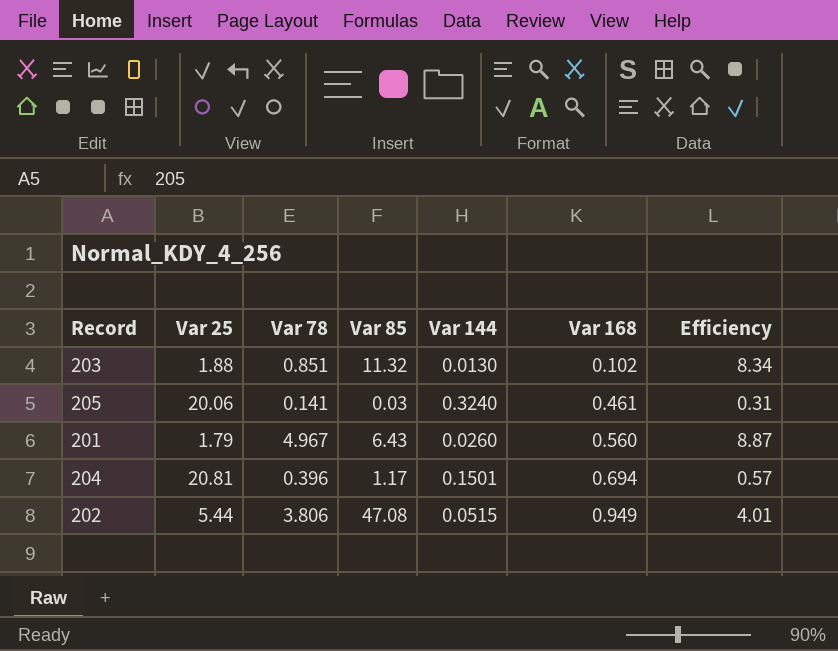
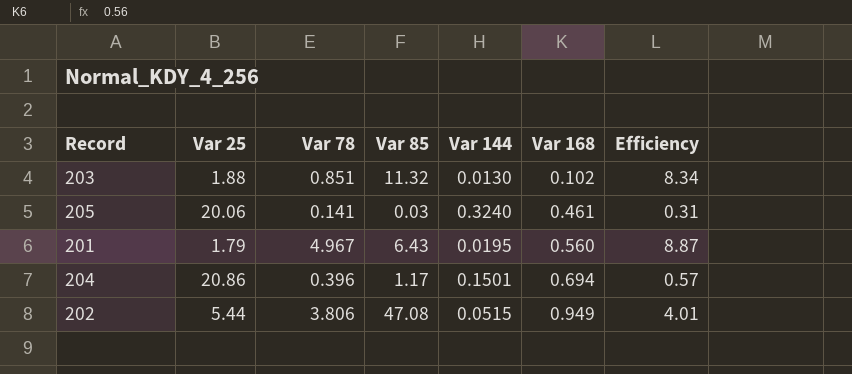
201 | Var 144: 0.0260 -> 0.0195
204 | Var 25: 20.81 -> 20.86

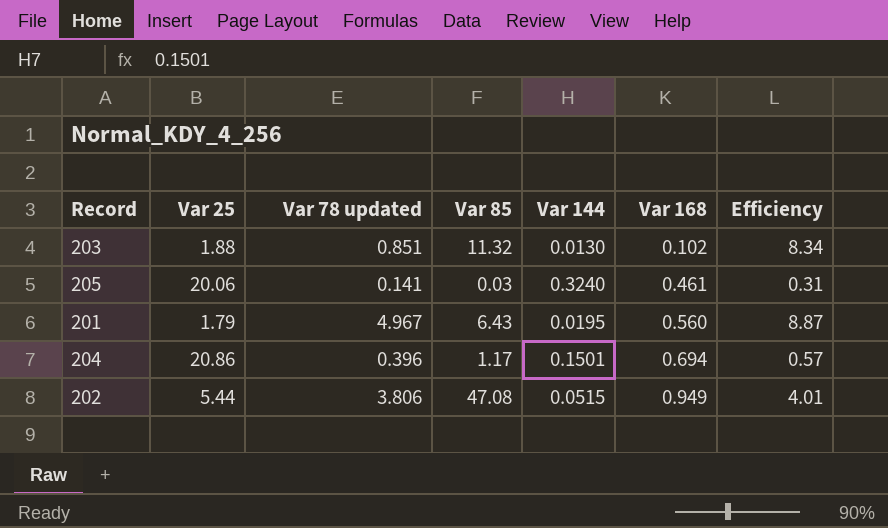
column name: Var 78 -> Var 78 updated

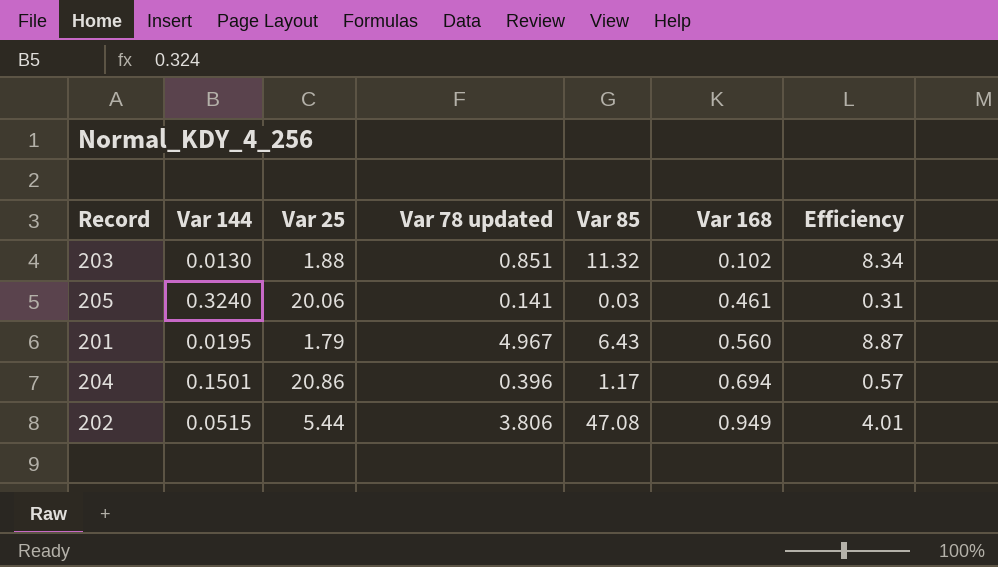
column Var 144 | position: 5 -> 2

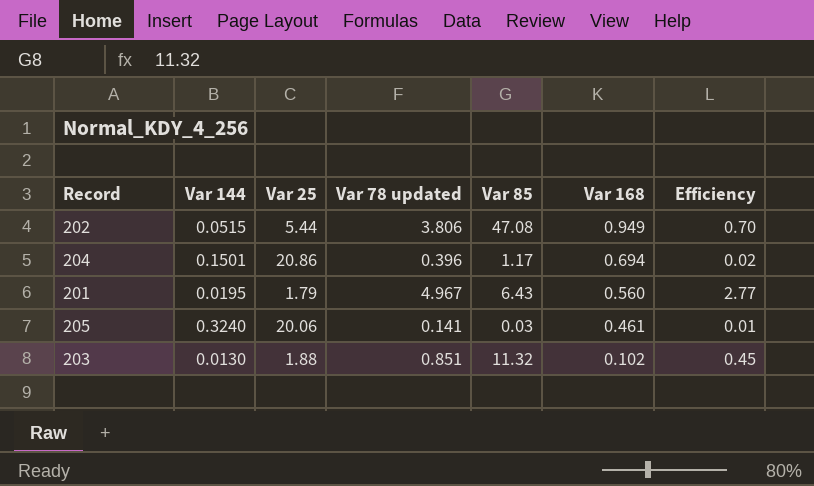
row order: Var 168 ascending -> Var 168 descending
column Efficiency | formula: [Var 78 updated] / [Var 168] -> [Var 78 updated] / [Var 25]

